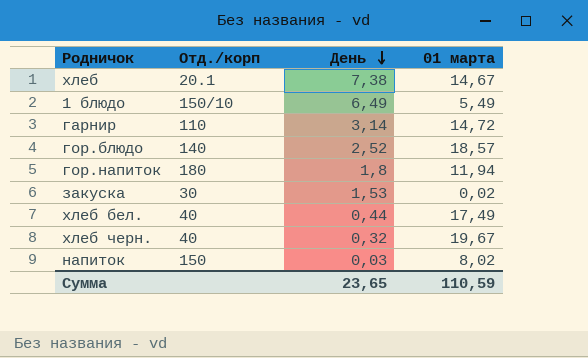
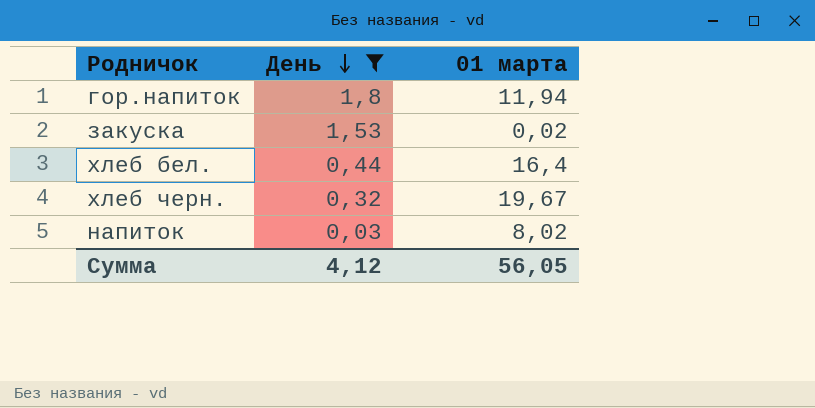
filter: none -> День <= 1,8
column Отд./корп | position: 2 -> none
хлеб бел. | 01 марта: 17,49 -> 16,4
Сумма | День: 23,65 -> 4,12
Сумма | 01 марта: 110,59 -> 56,05

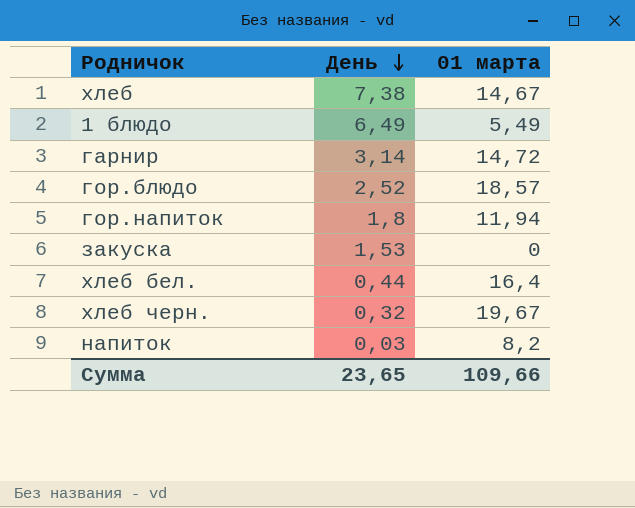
filter: День <= 1,8 -> none
закуска | 01 марта: 0,02 -> 0
напиток | 01 марта: 8,02 -> 8,2
Сумма | День: 4,12 -> 23,65
Сумма | 01 марта: 56,05 -> 109,66

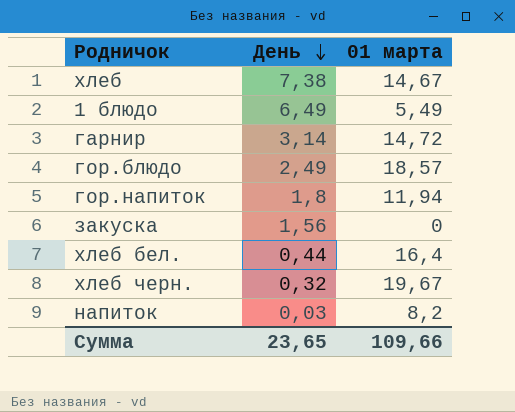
гор.блюдо | День: 2,52 -> 2,49
закуска | День: 1,53 -> 1,56

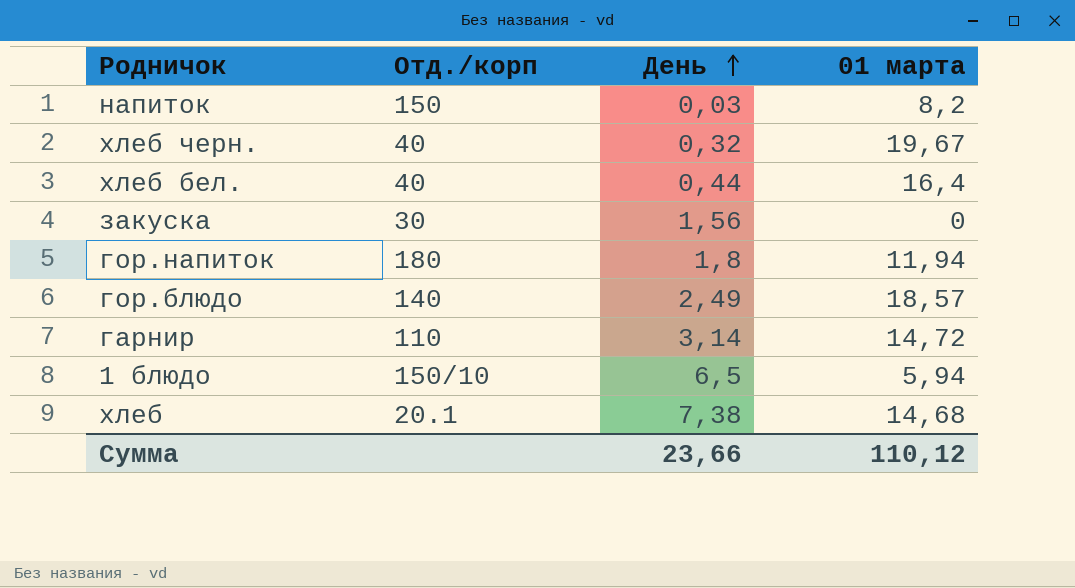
row order: День descending -> День ascending
column Отд./корп | position: none -> 2
1 блюдо | День: 6,49 -> 6,5
1 блюдо | 01 марта: 5,49 -> 5,94
хлеб | 01 марта: 14,67 -> 14,68
Сумма | День: 23,65 -> 23,66
Сумма | 01 марта: 109,66 -> 110,12

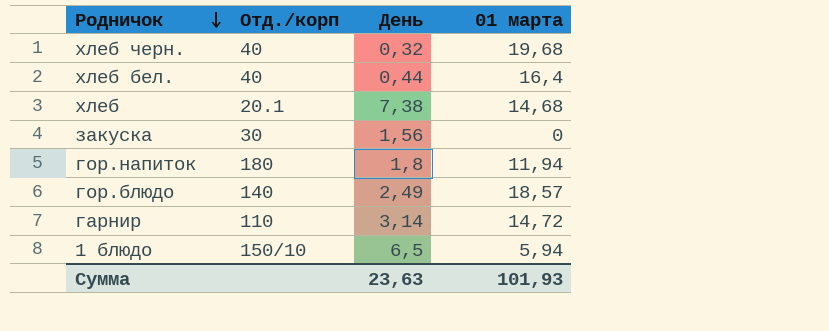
row order: День ascending -> Родничок descending
row напиток: 150 | 0,03 | 8,2 -> none
хлеб черн. | 01 марта: 19,67 -> 19,68
Сумма | День: 23,66 -> 23,63
Сумма | 01 марта: 110,12 -> 101,93

